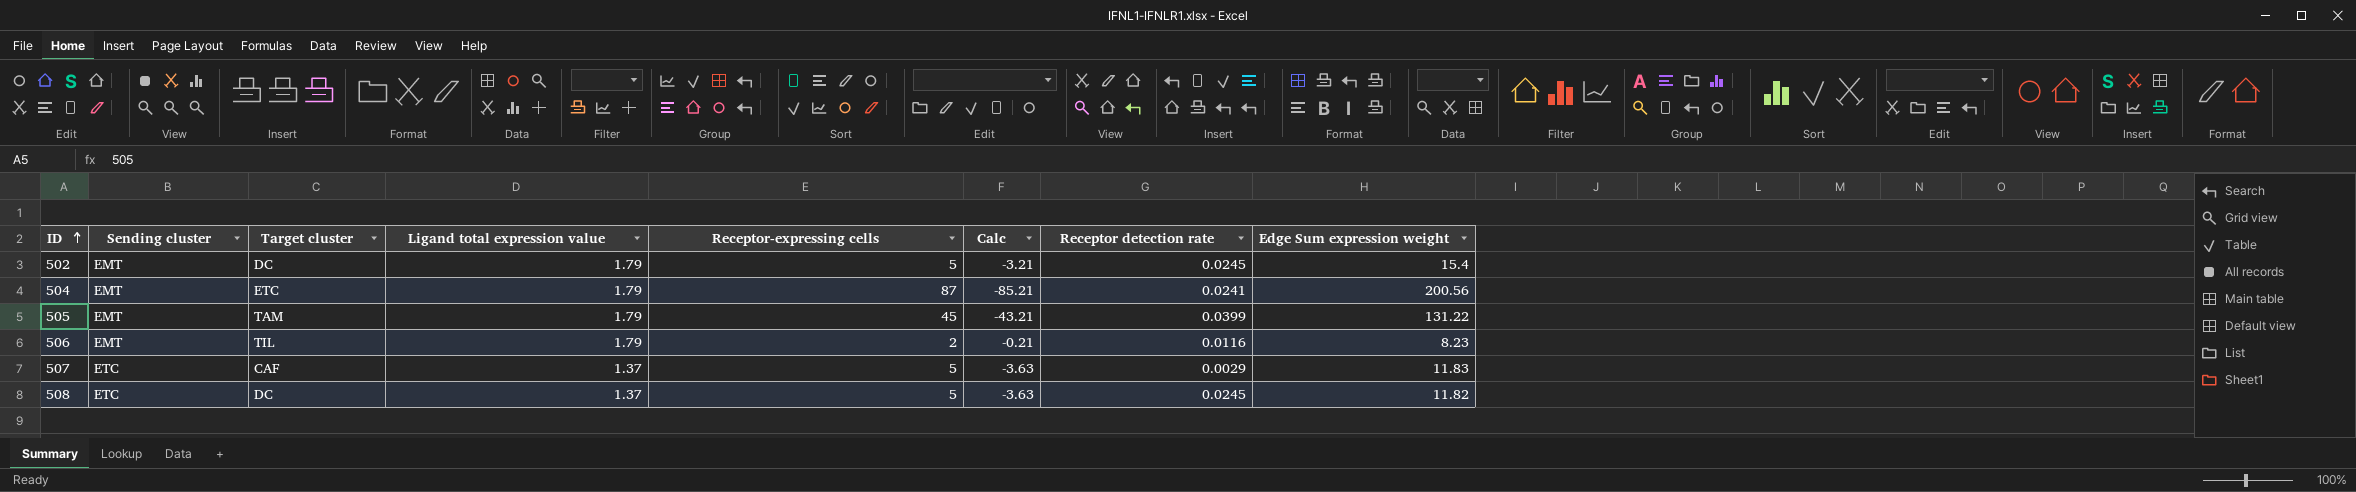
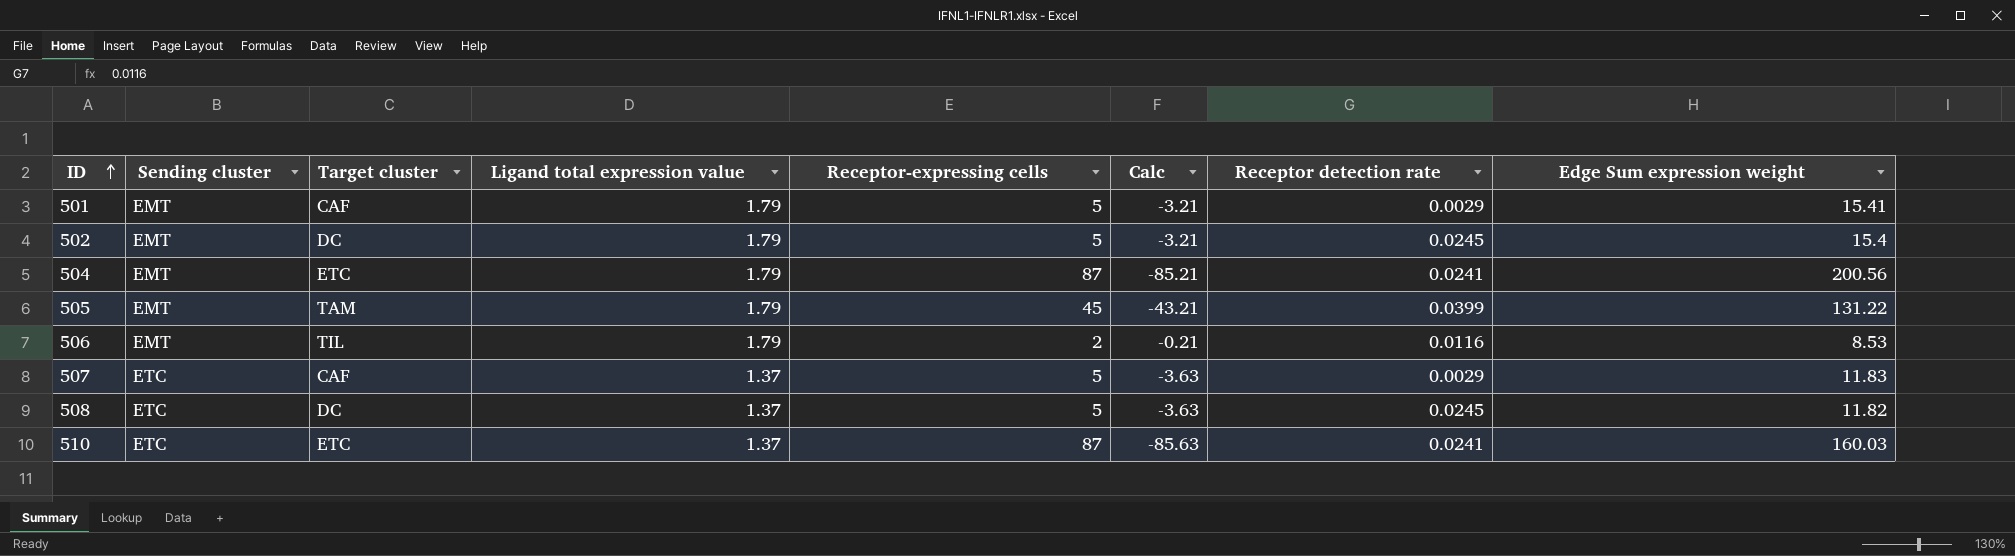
row 501: none -> EMT | CAF | 1.79 | 5 | -3.21 | 0.0029 | 15.41
506 | Edge Sum expression weight: 8.23 -> 8.53
row 510: none -> ETC | ETC | 1.37 | 87 | -85.63 | 0.0241 | 160.03

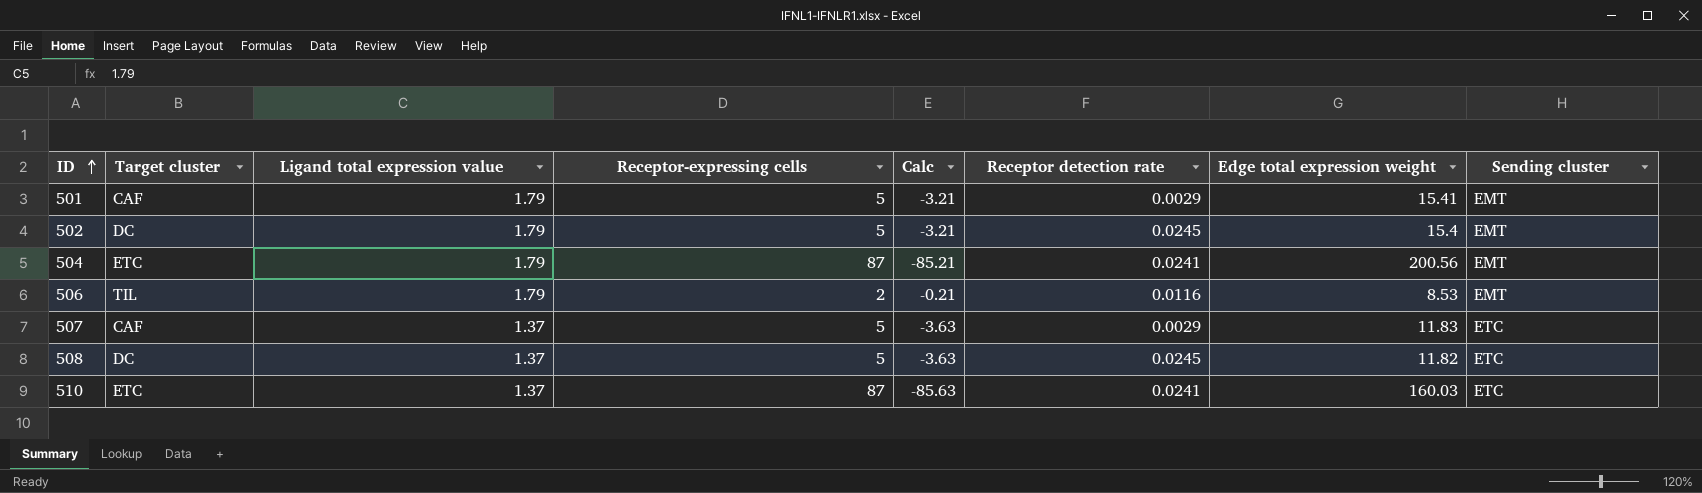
column name: Edge Sum expression weight -> Edge total expression weight
column Sending cluster | position: 2 -> 8
row 505: EMT | TAM | 1.79 | 45 | -43.21 | 0.0399 | 131.22 -> none

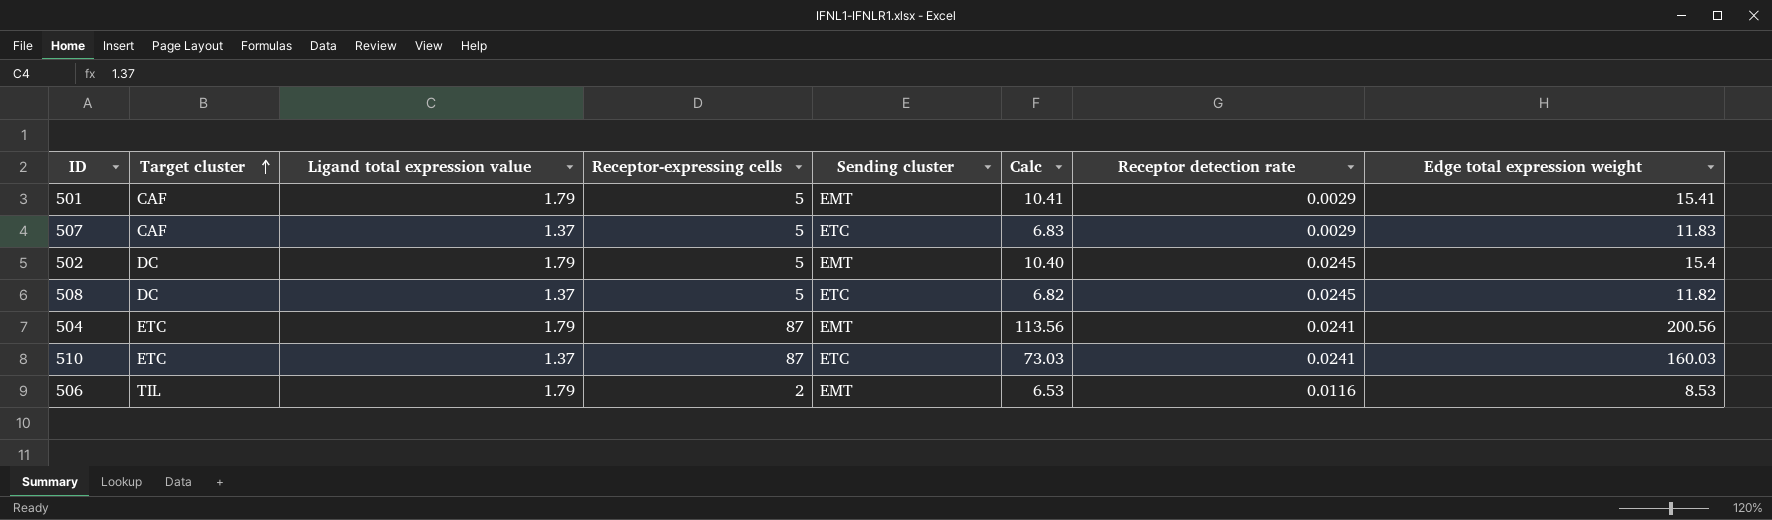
row order: ID ascending -> Target cluster ascending
column Sending cluster | position: 8 -> 5
column Calc | formula: [Ligand total expression value] - [Receptor-expressing cells] -> [Edge total expression weight] - [Receptor-expressing cells]

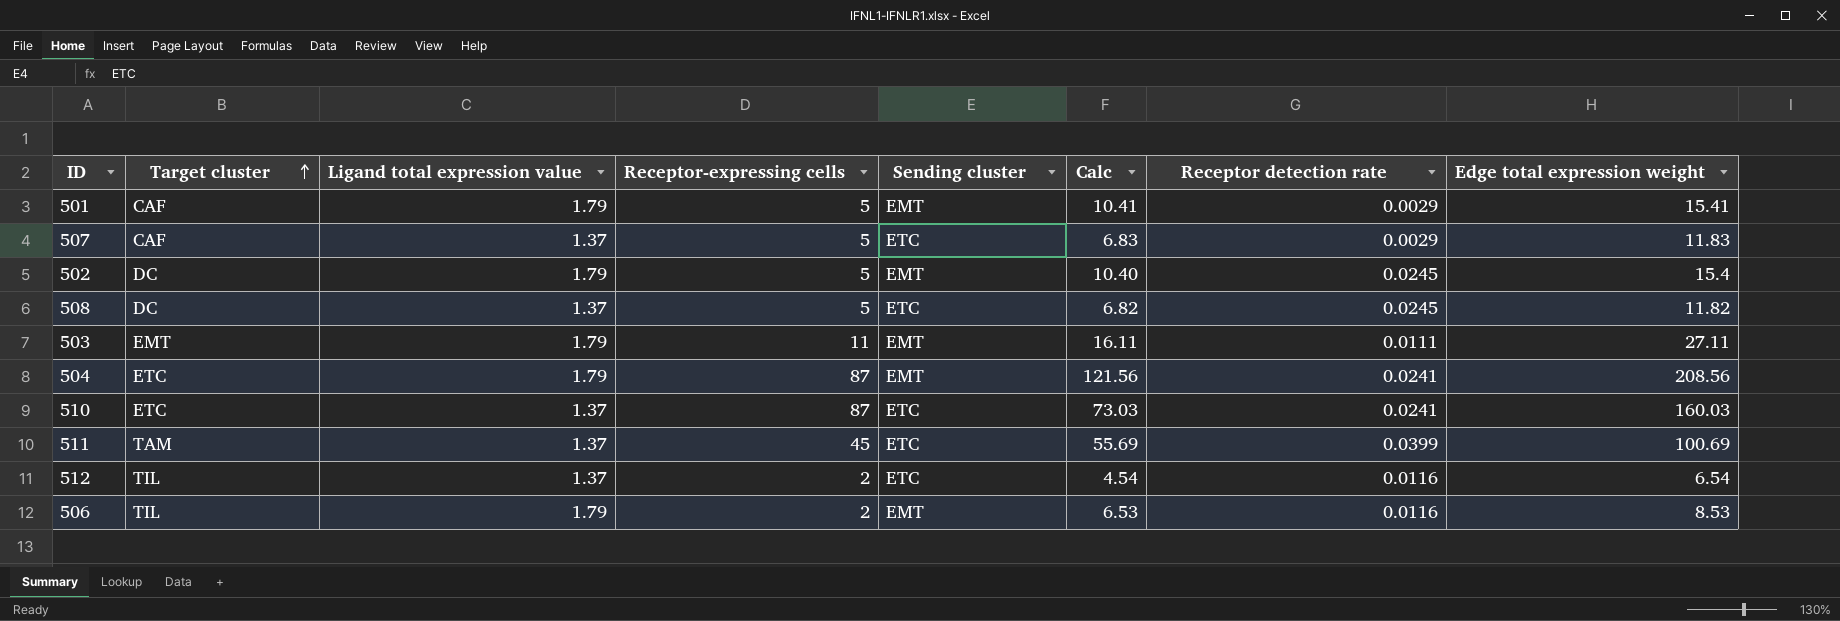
row 503: none -> EMT | 1.79 | 11 | EMT | 16.11 | 0.0111 | 27.11
504 | Calc: 113.56 -> 121.56
504 | Edge total expression weight: 200.56 -> 208.56
row 511: none -> TAM | 1.37 | 45 | ETC | 55.69 | 0.0399 | 100.69
row 512: none -> TIL | 1.37 | 2 | ETC | 4.54 | 0.0116 | 6.54

